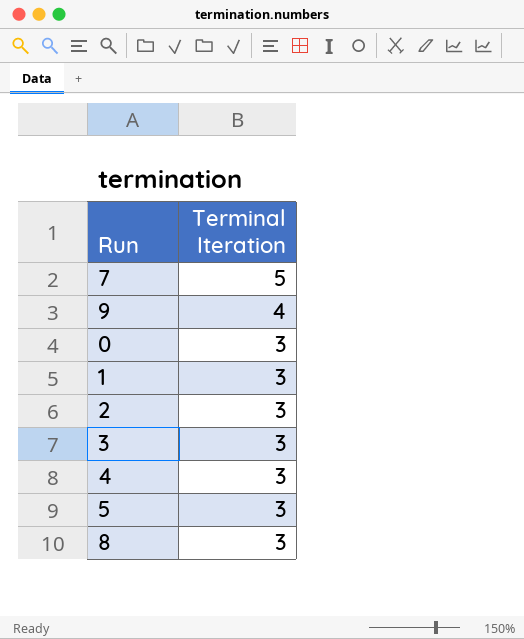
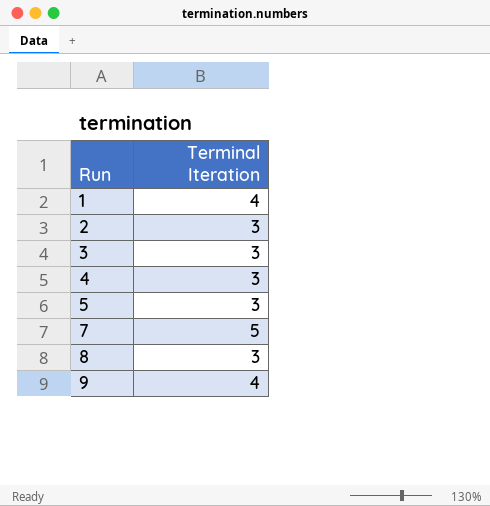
row order: Terminal Iteration descending -> Run ascending
row 0: 3 -> none
1 | Terminal Iteration: 3 -> 4

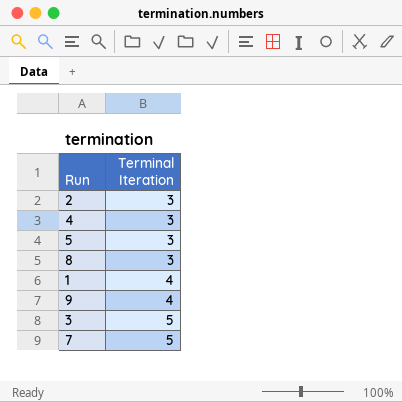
row order: Run ascending -> Terminal Iteration ascending
3 | Terminal Iteration: 3 -> 5

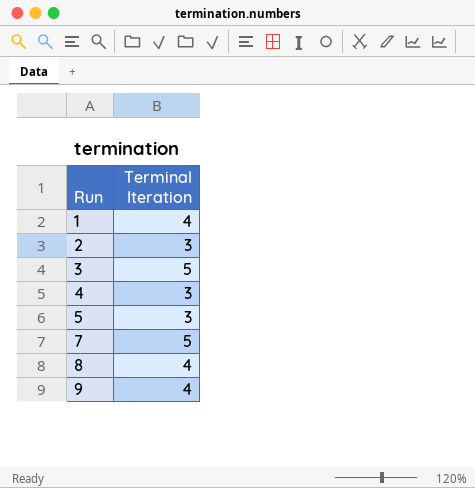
row order: Terminal Iteration ascending -> Run ascending
8 | Terminal Iteration: 3 -> 4

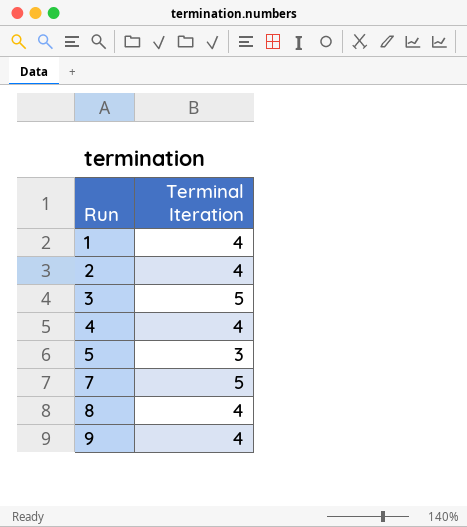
2 | Terminal Iteration: 3 -> 4
4 | Terminal Iteration: 3 -> 4

